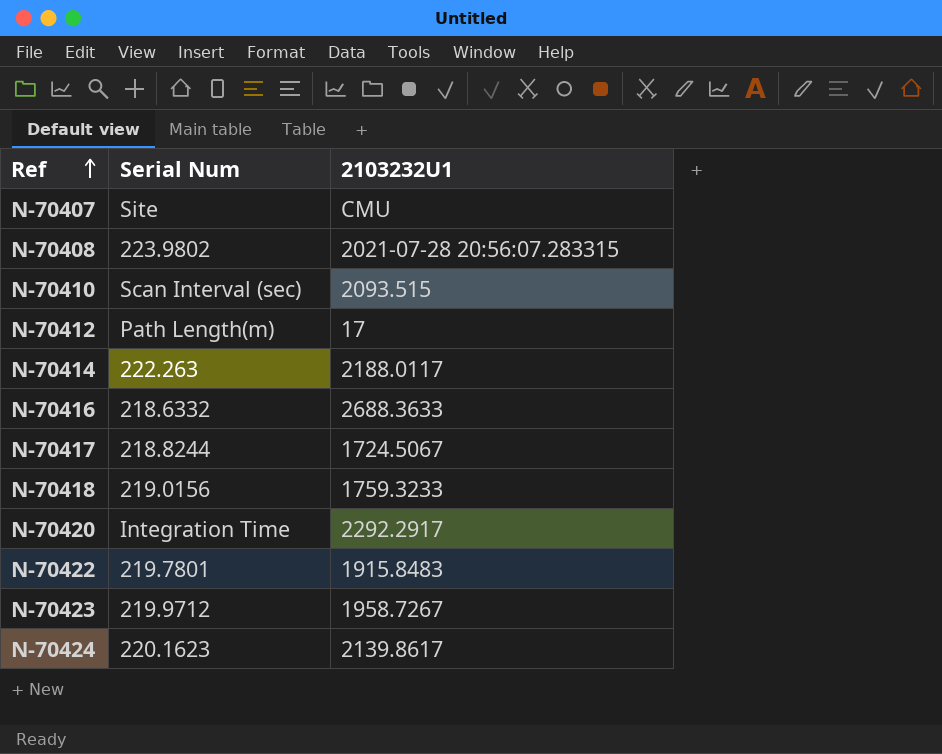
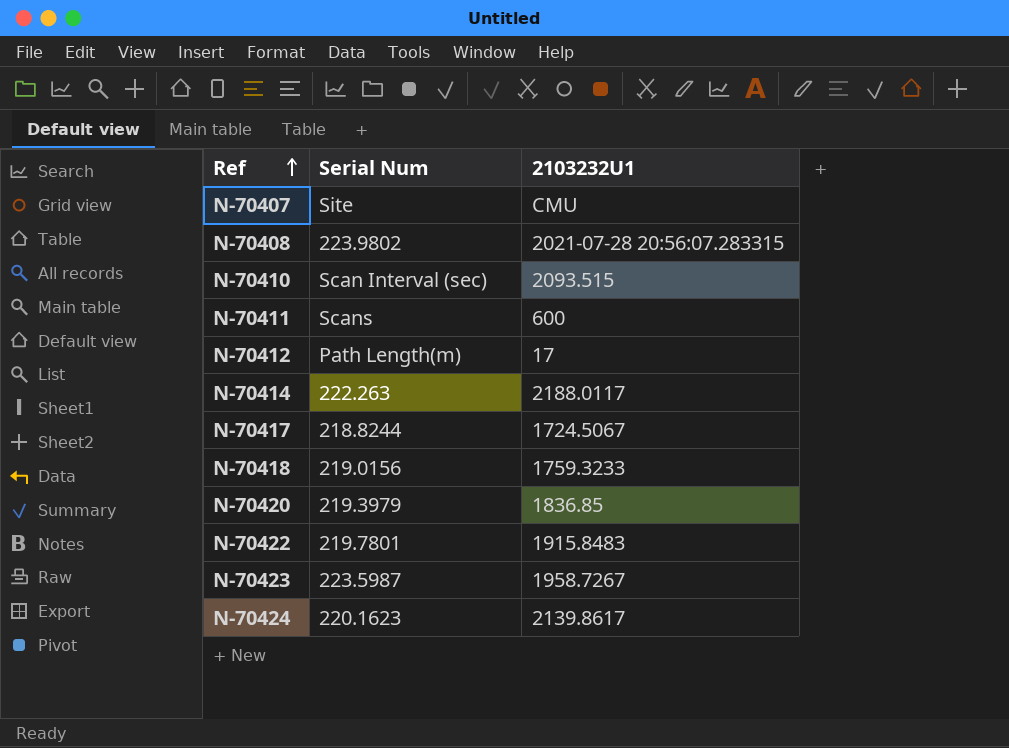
row N-70416: 218.6332 | 2688.3633 -> none
row N-70411: none -> Scans | 600
N-70420 | Serial Num: Integration Time -> 219.3979
N-70420 | 2103232U1: 2292.2917 -> 1836.85
N-70423 | Serial Num: 219.9712 -> 223.5987

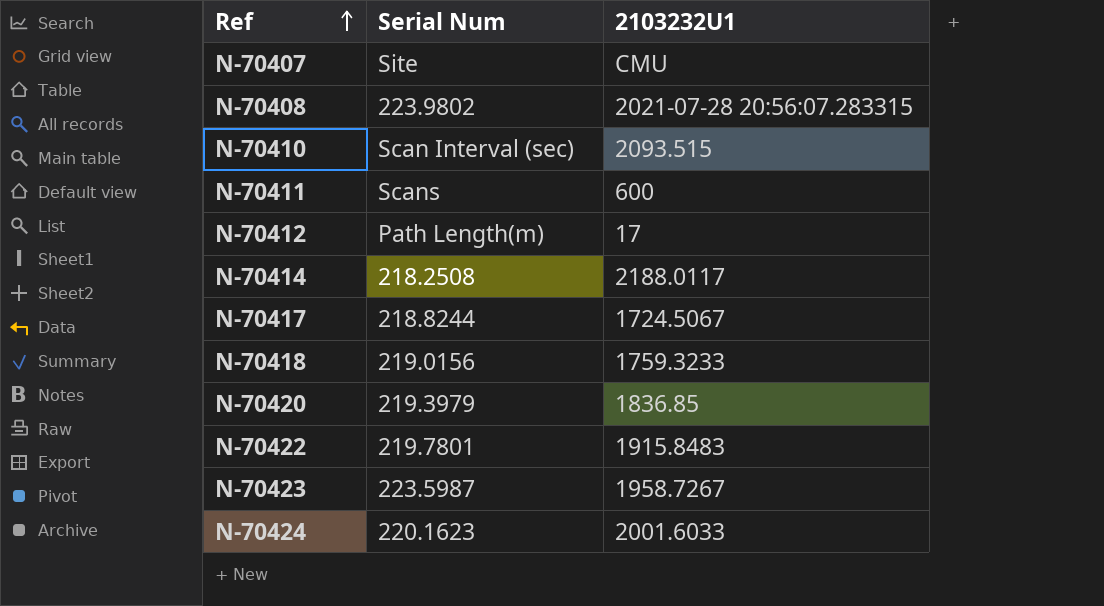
N-70414 | Serial Num: 222.263 -> 218.2508
N-70424 | 2103232U1: 2139.8617 -> 2001.6033

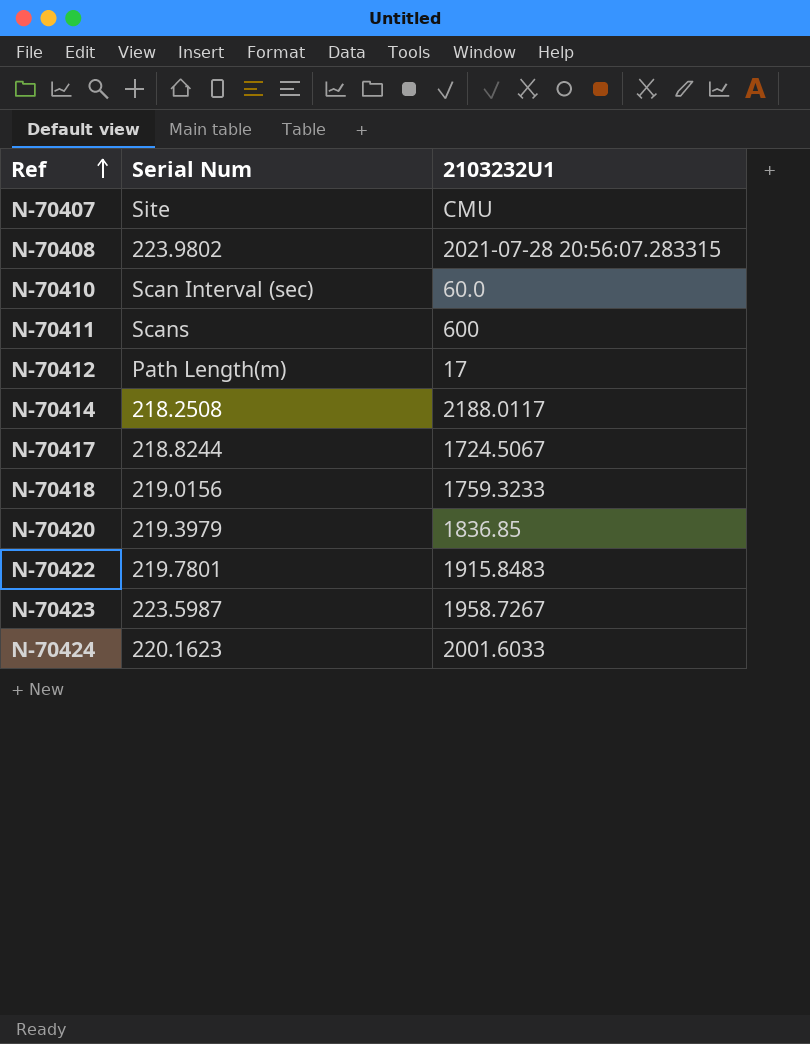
N-70410 | 2103232U1: 2093.515 -> 60.0

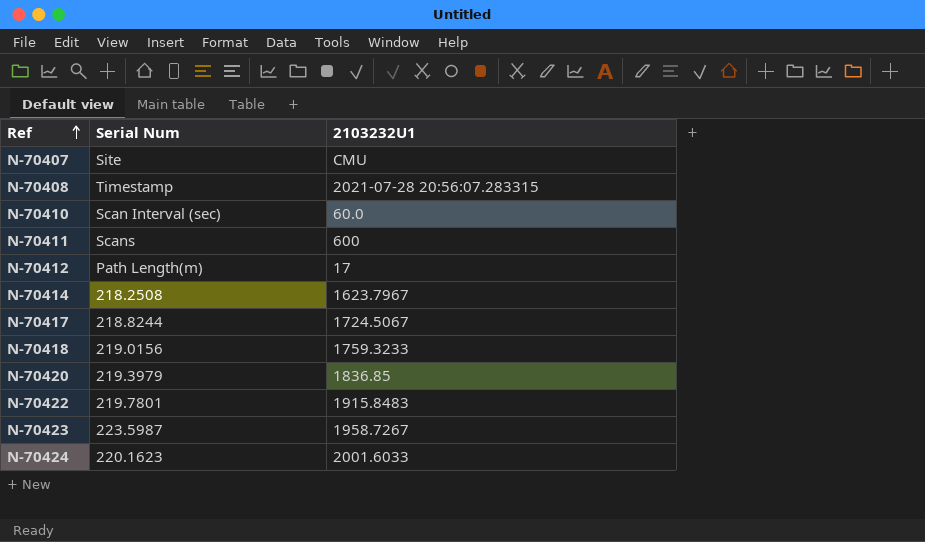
N-70408 | Serial Num: 223.9802 -> Timestamp
N-70414 | 2103232U1: 2188.0117 -> 1623.7967

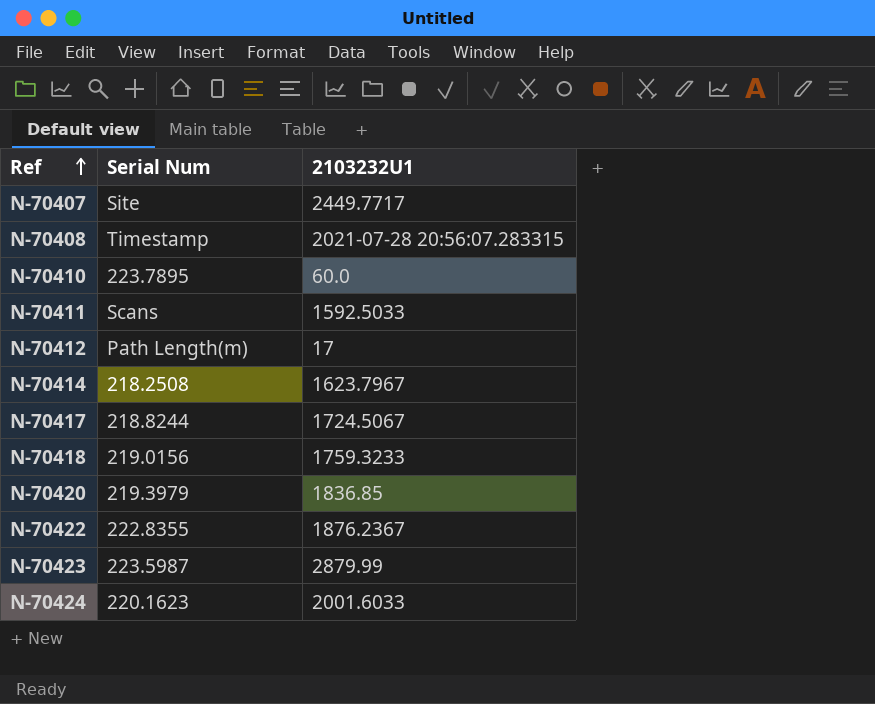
N-70407 | 2103232U1: CMU -> 2449.7717
N-70410 | Serial Num: Scan Interval (sec) -> 223.7895
N-70411 | 2103232U1: 600 -> 1592.5033
N-70422 | Serial Num: 219.7801 -> 222.8355
N-70422 | 2103232U1: 1915.8483 -> 1876.2367
N-70423 | 2103232U1: 1958.7267 -> 2879.99

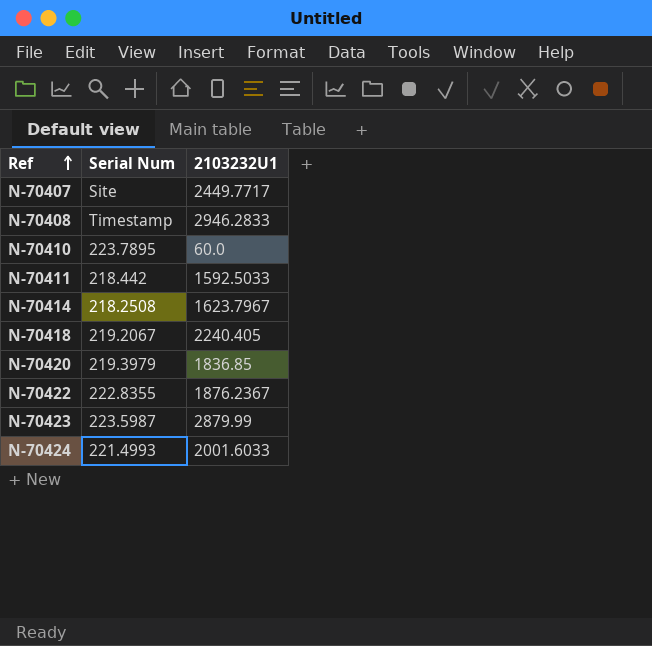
row N-70412: Path Length(m) | 17 -> none
row N-70417: 218.8244 | 1724.5067 -> none
N-70408 | 2103232U1: 2021-07-28 20:56:07.283315 -> 2946.2833
N-70411 | Serial Num: Scans -> 218.442
N-70418 | Serial Num: 219.0156 -> 219.2067
N-70418 | 2103232U1: 1759.3233 -> 2240.405
N-70424 | Serial Num: 220.1623 -> 221.4993

